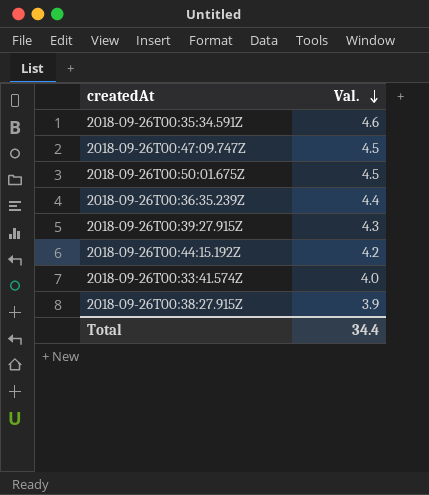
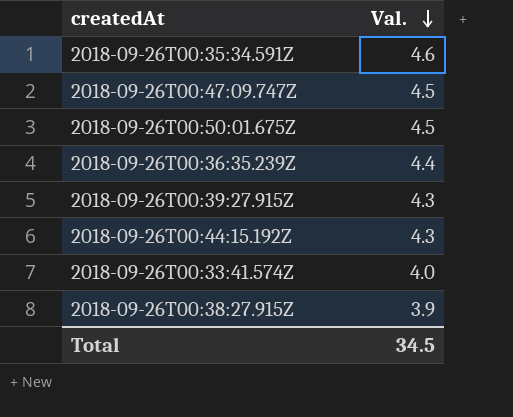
2018-09-26T00:44:15.192Z | Val.: 4.2 -> 4.3
Total | Val.: 34.4 -> 34.5

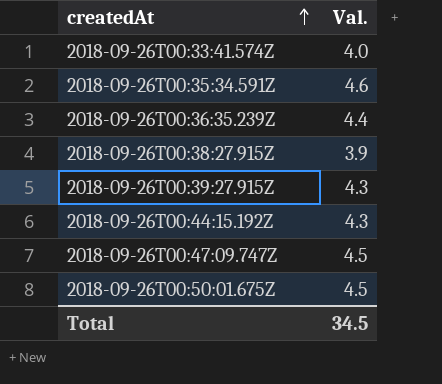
row order: Val. descending -> createdAt ascending

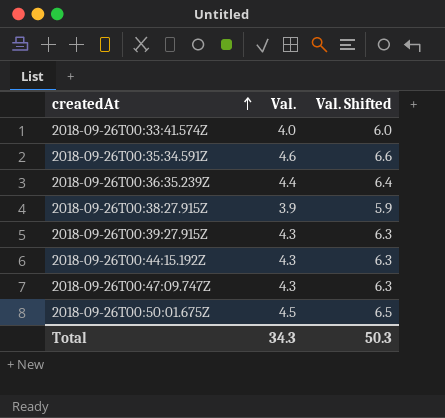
column Val. Shifted | formula: none -> [Val.] + 2
2018-09-26T00:47:09.747Z | Val.: 4.5 -> 4.3
Total | Val.: 34.5 -> 34.3

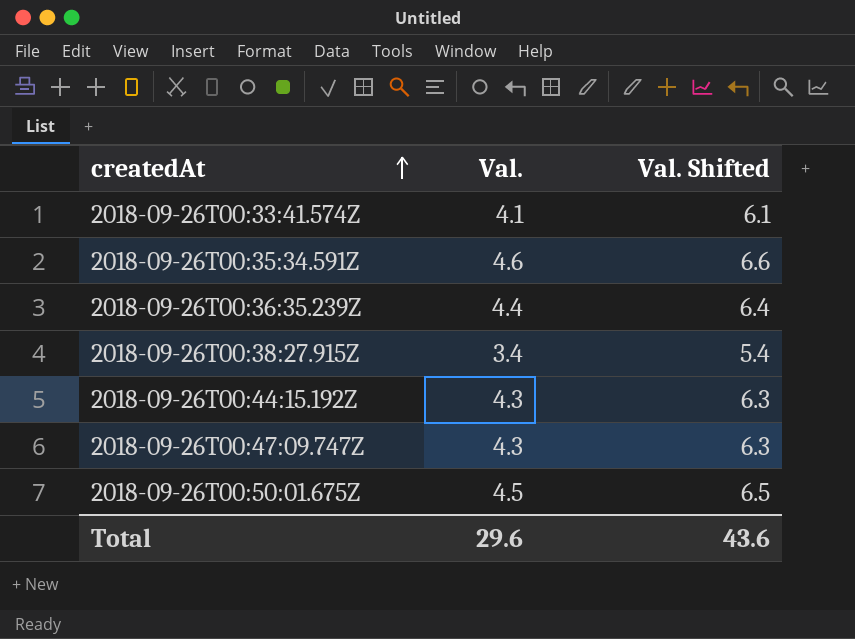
row 2018-09-26T00:39:27.915Z: 4.3 | 6.3 -> none
2018-09-26T00:33:41.574Z | Val.: 4.0 -> 4.1
2018-09-26T00:33:41.574Z | Val. Shifted: 6.0 -> 6.1
2018-09-26T00:38:27.915Z | Val.: 3.9 -> 3.4
2018-09-26T00:38:27.915Z | Val. Shifted: 5.9 -> 5.4
Total | Val.: 34.3 -> 29.6
Total | Val. Shifted: 50.3 -> 43.6

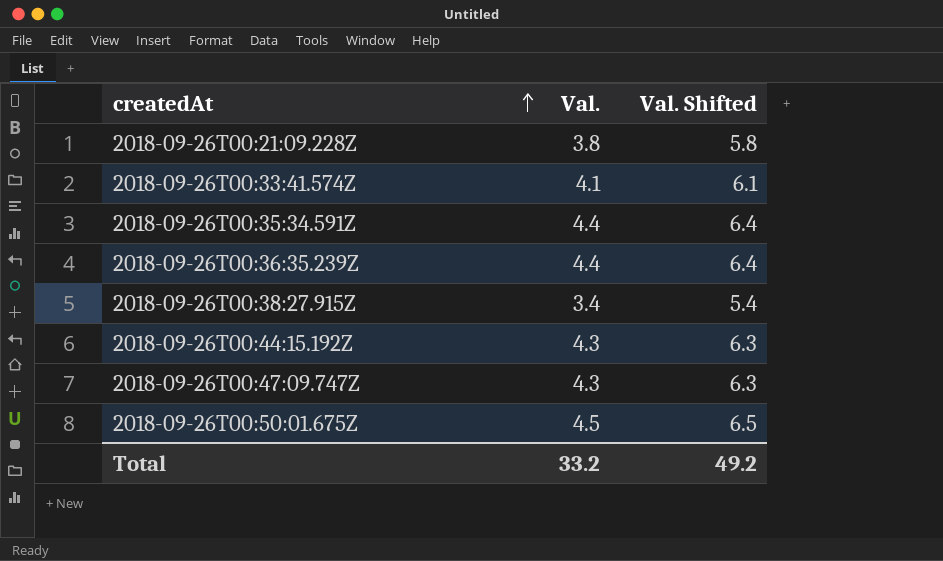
row 2018-09-26T00:21:09.228Z: none -> 3.8 | 5.8
2018-09-26T00:35:34.591Z | Val.: 4.6 -> 4.4
2018-09-26T00:35:34.591Z | Val. Shifted: 6.6 -> 6.4
Total | Val.: 29.6 -> 33.2
Total | Val. Shifted: 43.6 -> 49.2

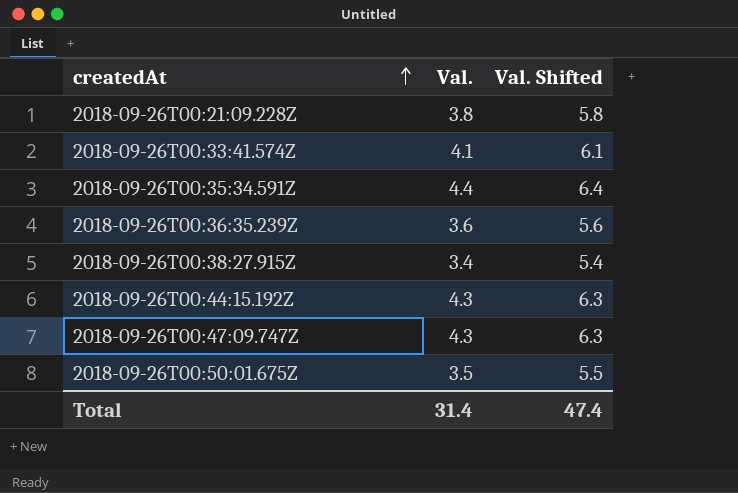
2018-09-26T00:36:35.239Z | Val.: 4.4 -> 3.6
2018-09-26T00:36:35.239Z | Val. Shifted: 6.4 -> 5.6
2018-09-26T00:50:01.675Z | Val.: 4.5 -> 3.5
2018-09-26T00:50:01.675Z | Val. Shifted: 6.5 -> 5.5
Total | Val.: 33.2 -> 31.4
Total | Val. Shifted: 49.2 -> 47.4

